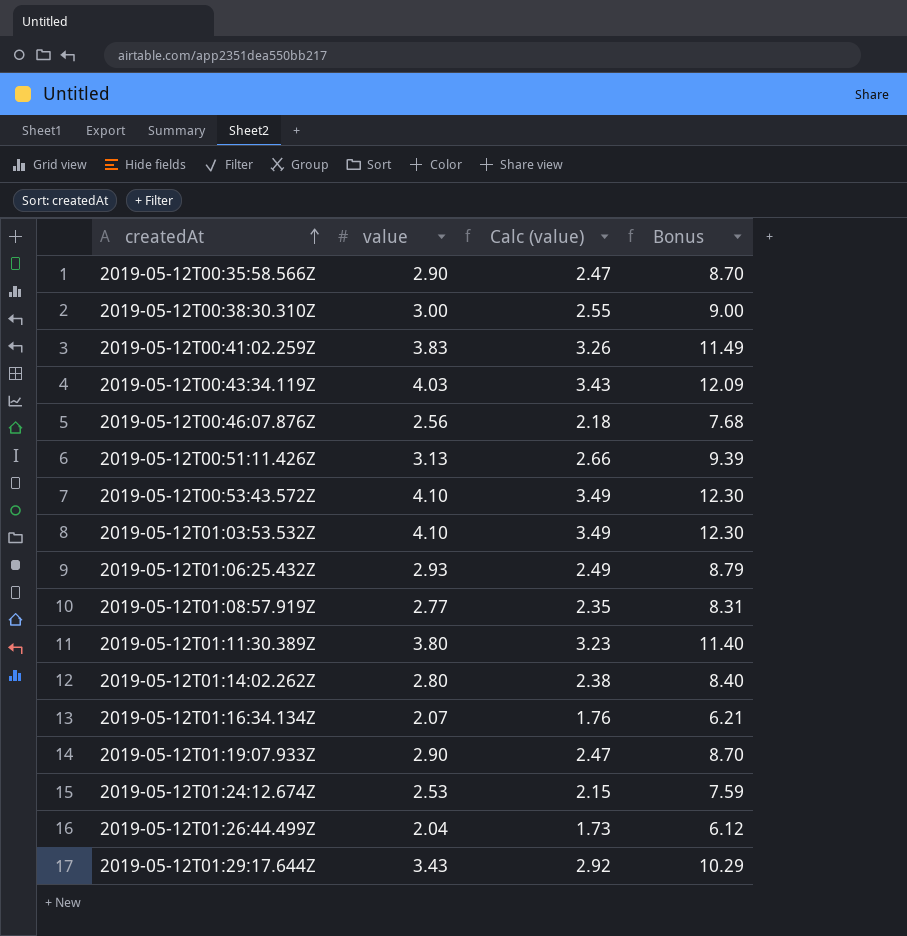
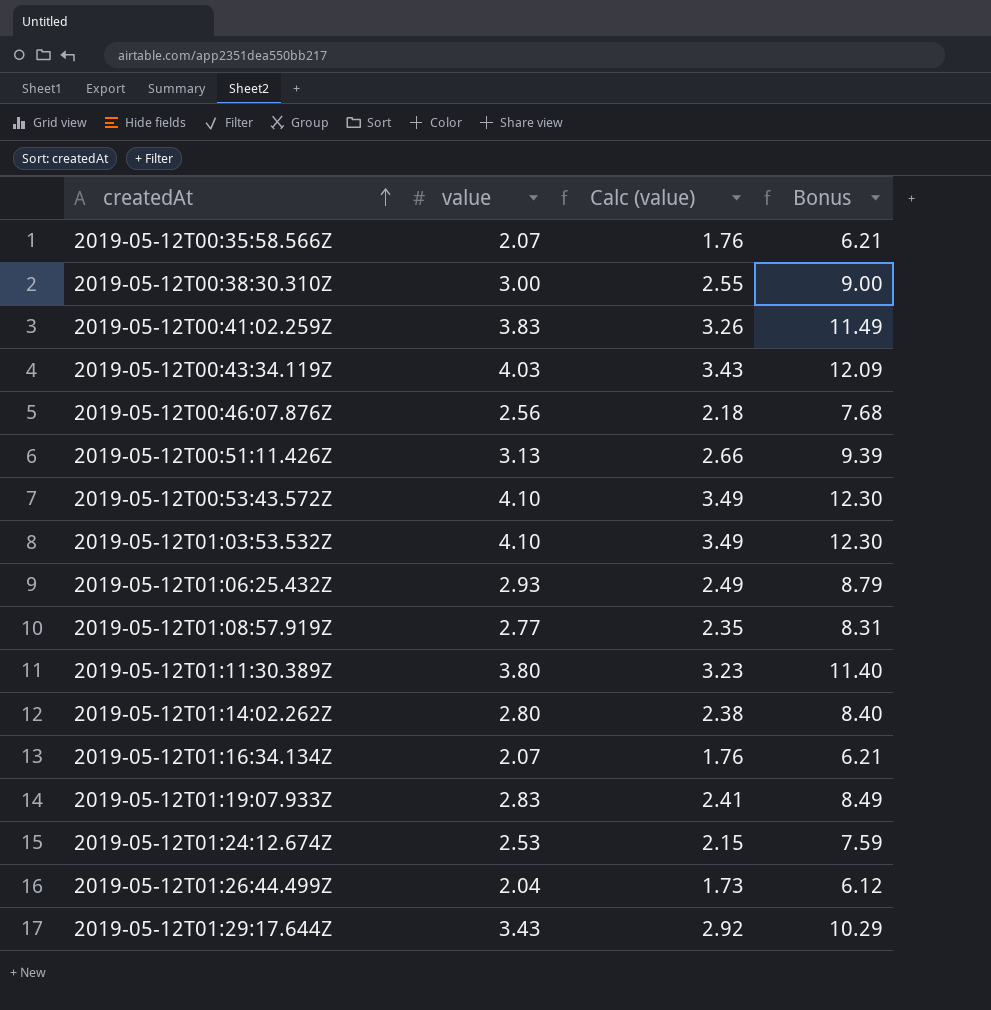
2019-05-12T00:35:58.566Z | value: 2.90 -> 2.07
2019-05-12T00:35:58.566Z | Calc (value): 2.47 -> 1.76
2019-05-12T00:35:58.566Z | Bonus: 8.70 -> 6.21
2019-05-12T01:19:07.933Z | value: 2.90 -> 2.83
2019-05-12T01:19:07.933Z | Calc (value): 2.47 -> 2.41
2019-05-12T01:19:07.933Z | Bonus: 8.70 -> 8.49

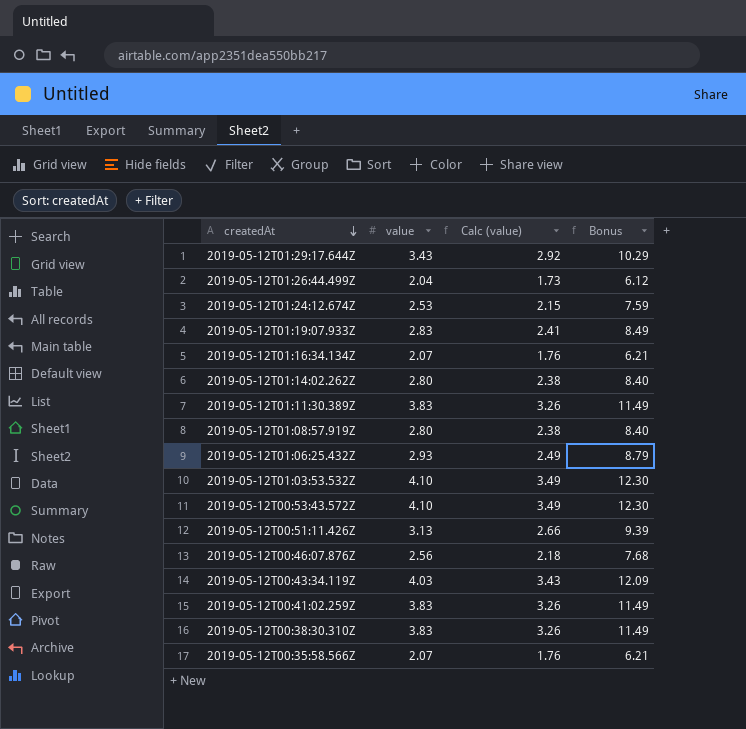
row order: createdAt ascending -> createdAt descending
2019-05-12T01:11:30.389Z | value: 3.80 -> 3.83
2019-05-12T01:11:30.389Z | Calc (value): 3.23 -> 3.26
2019-05-12T01:11:30.389Z | Bonus: 11.40 -> 11.49
2019-05-12T01:08:57.919Z | value: 2.77 -> 2.80
2019-05-12T01:08:57.919Z | Calc (value): 2.35 -> 2.38
2019-05-12T01:08:57.919Z | Bonus: 8.31 -> 8.40
2019-05-12T00:38:30.310Z | value: 3.00 -> 3.83
2019-05-12T00:38:30.310Z | Calc (value): 2.55 -> 3.26
2019-05-12T00:38:30.310Z | Bonus: 9.00 -> 11.49

